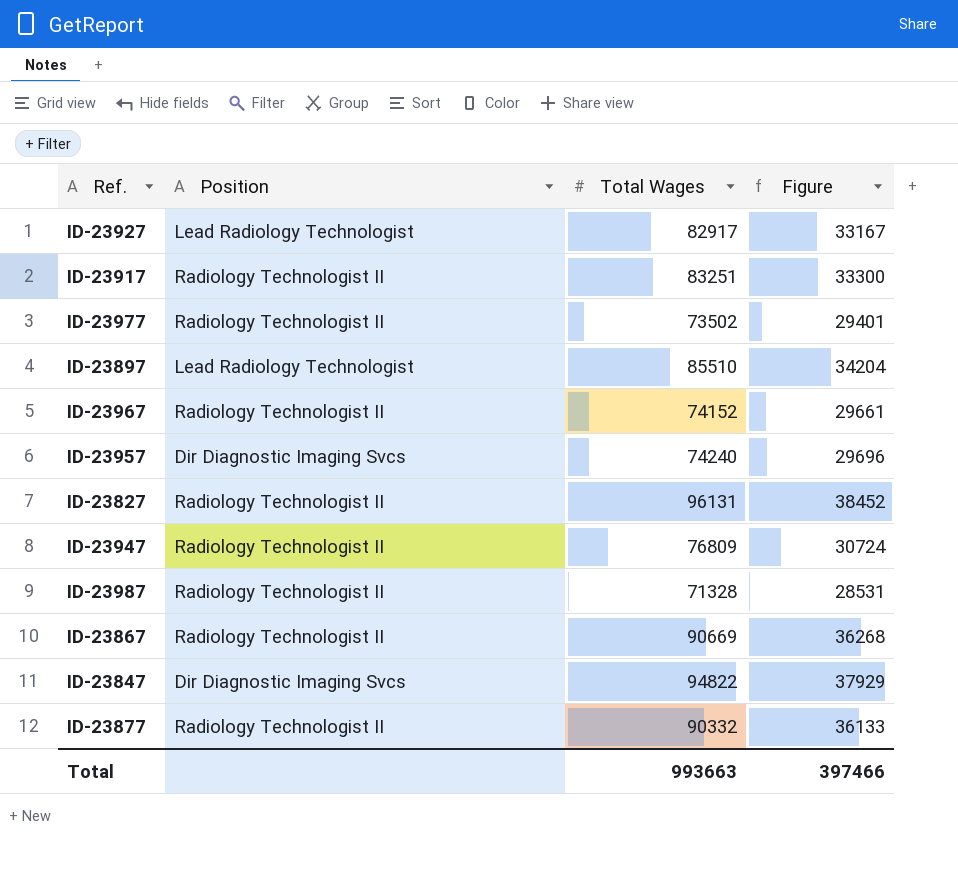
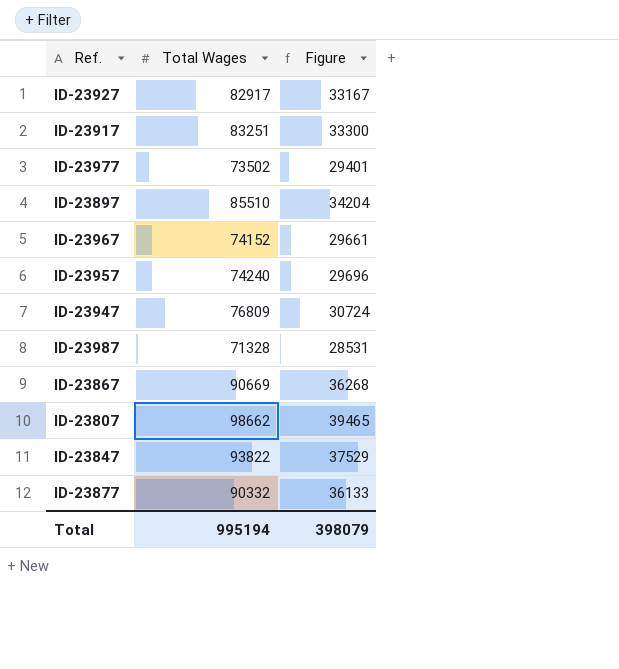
column Position | position: 2 -> none
row ID-23827: Radiology Technologist II | 96131 | 38452 -> none
row ID-23807: none -> 98662 | 39465
ID-23847 | Total Wages: 94822 -> 93822
ID-23847 | Figure: 37929 -> 37529
Total | Total Wages: 993663 -> 995194
Total | Figure: 397466 -> 398079

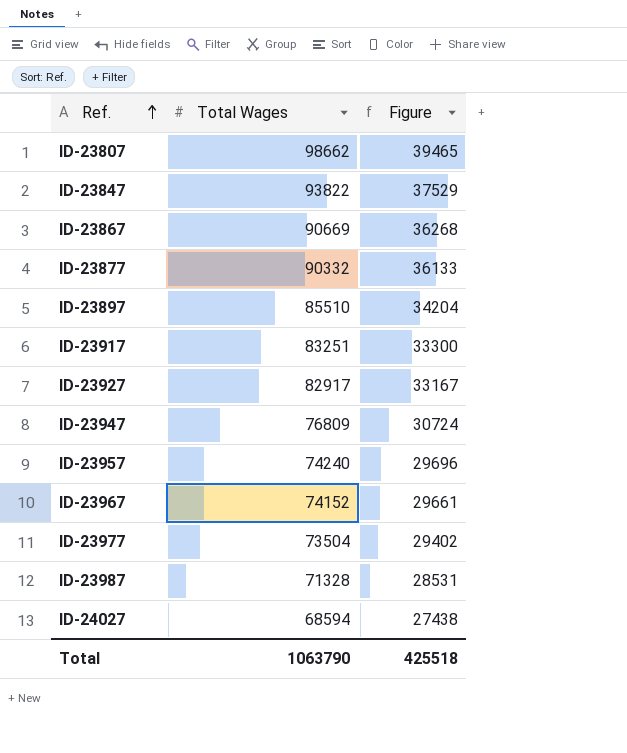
row order: none -> Ref. ascending
ID-23977 | Total Wages: 73502 -> 73504
ID-23977 | Figure: 29401 -> 29402
row ID-24027: none -> 68594 | 27438
Total | Total Wages: 995194 -> 1063790
Total | Figure: 398079 -> 425518

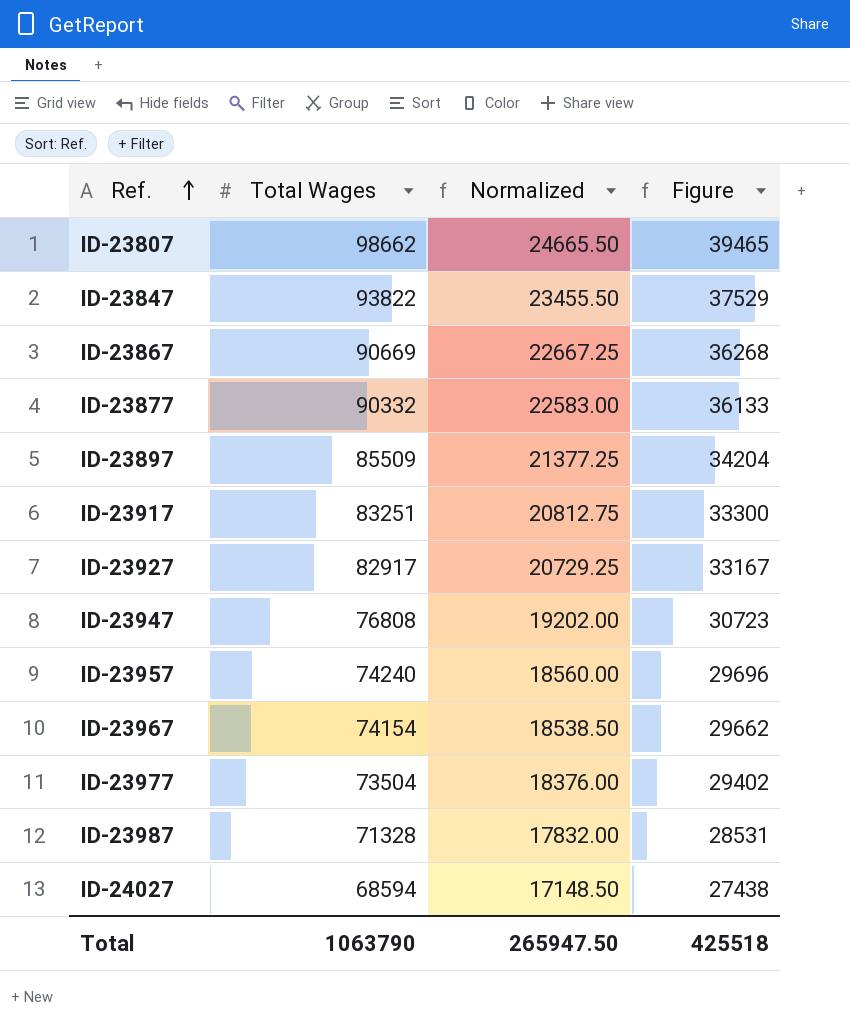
column Normalized | formula: none -> [Total Wages] * 0.25
ID-23897 | Total Wages: 85510 -> 85509
ID-23947 | Total Wages: 76809 -> 76808
ID-23947 | Figure: 30724 -> 30723
ID-23967 | Total Wages: 74152 -> 74154
ID-23967 | Figure: 29661 -> 29662

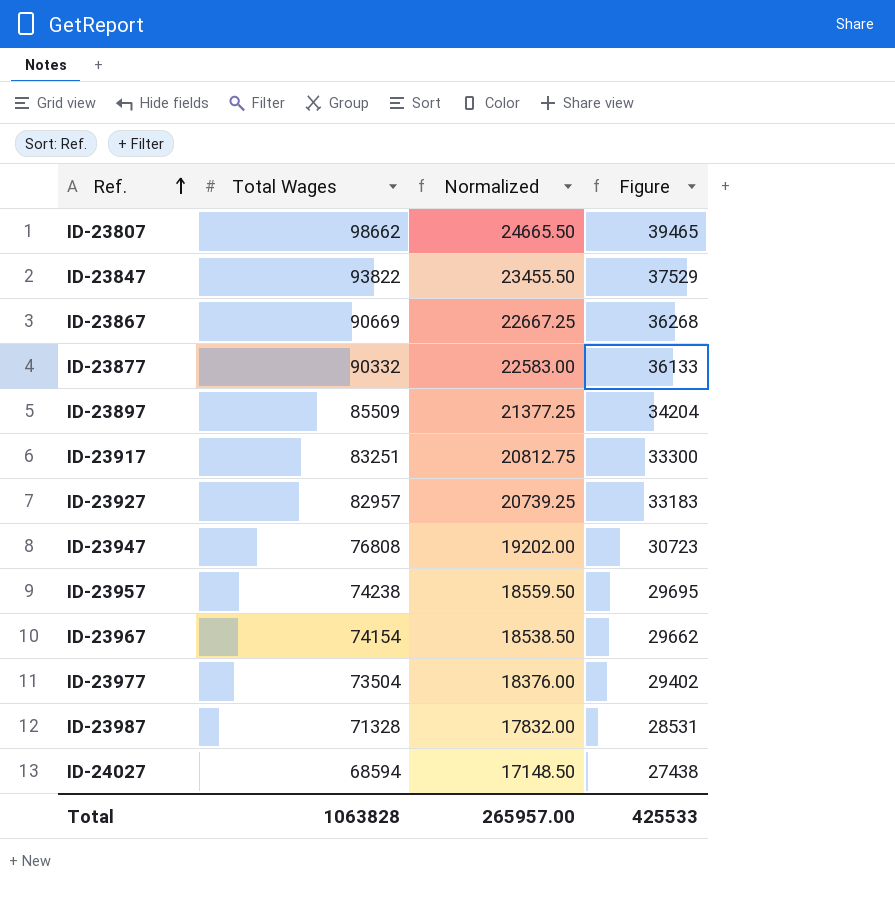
ID-23927 | Total Wages: 82917 -> 82957
ID-23927 | Normalized: 20729.25 -> 20739.25
ID-23927 | Figure: 33167 -> 33183
ID-23957 | Total Wages: 74240 -> 74238
ID-23957 | Normalized: 18560.00 -> 18559.50
ID-23957 | Figure: 29696 -> 29695
Total | Total Wages: 1063790 -> 1063828
Total | Normalized: 265947.50 -> 265957.00
Total | Figure: 425518 -> 425533

